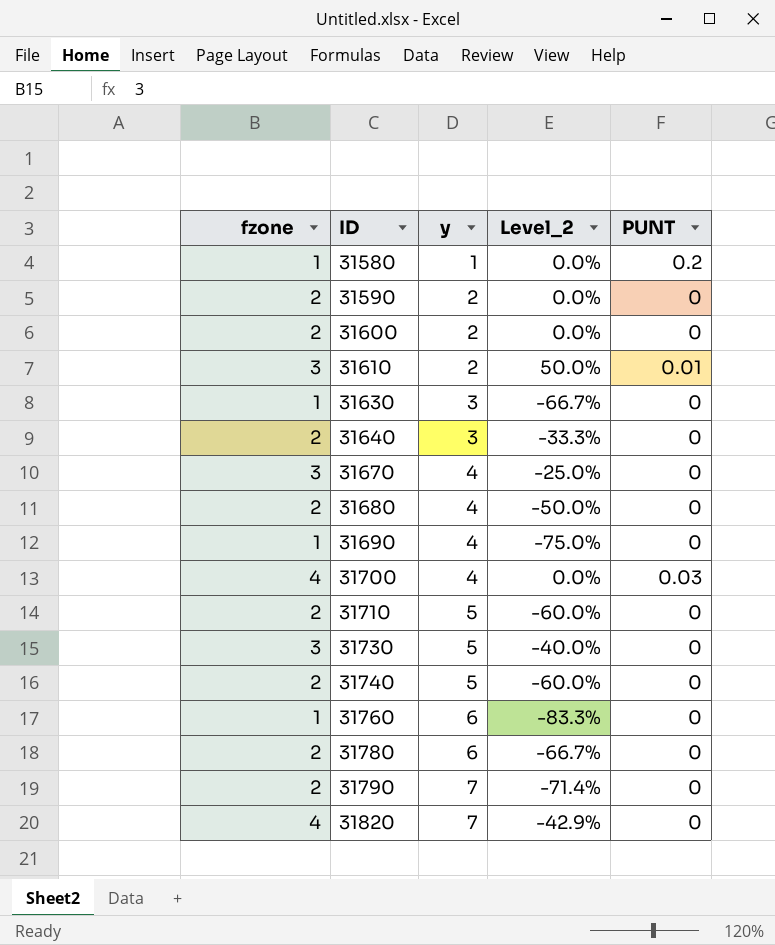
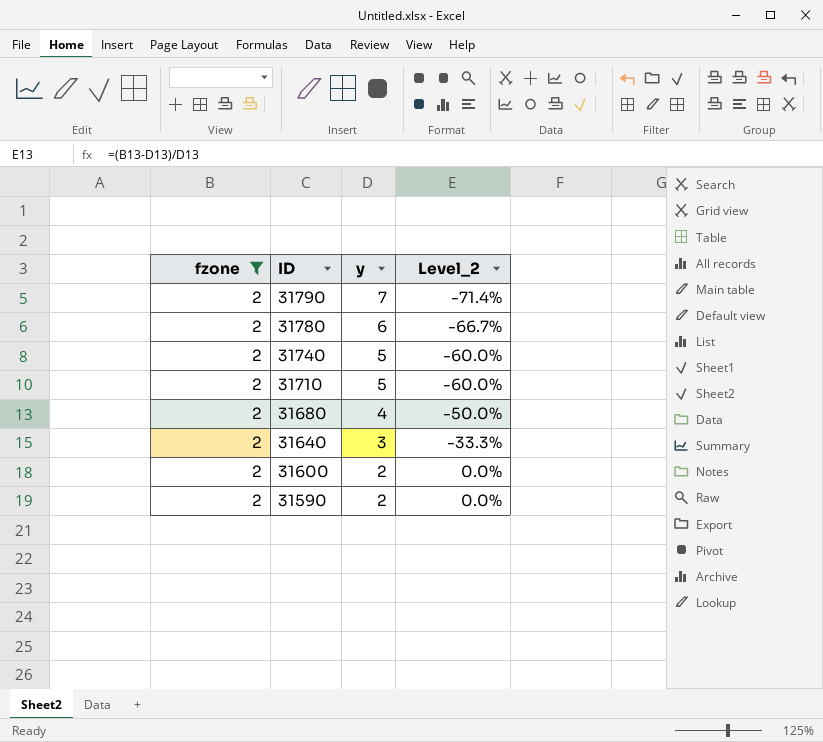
filter: none -> fzone = 2
row order: ID ascending -> ID descending
column PUNT | position: 5 -> none

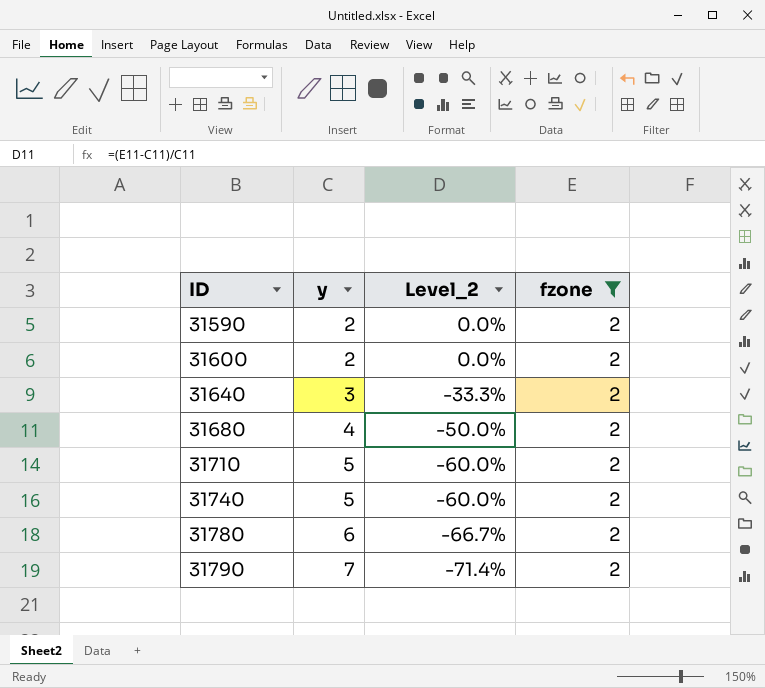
row order: ID descending -> ID ascending
column fzone | position: 1 -> 4

